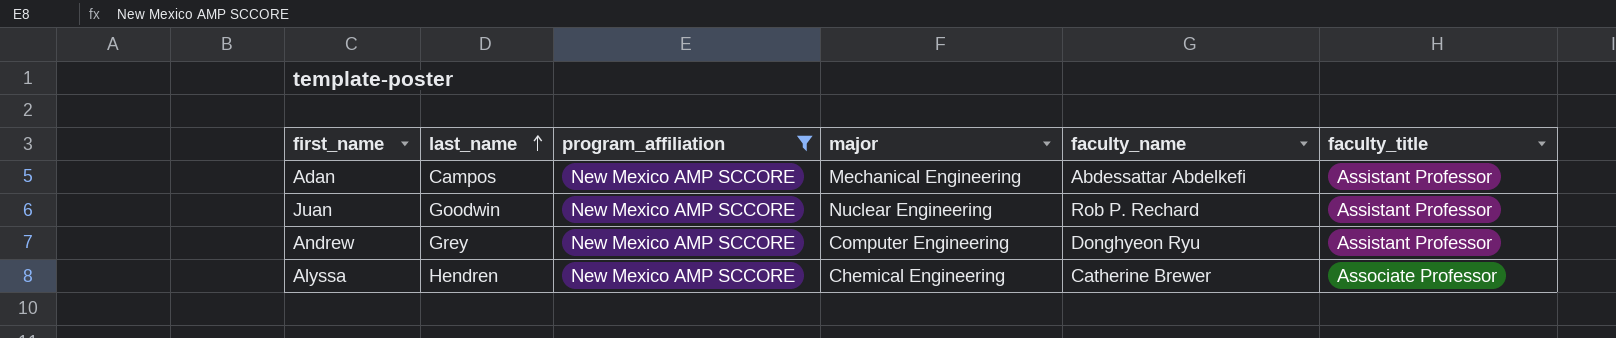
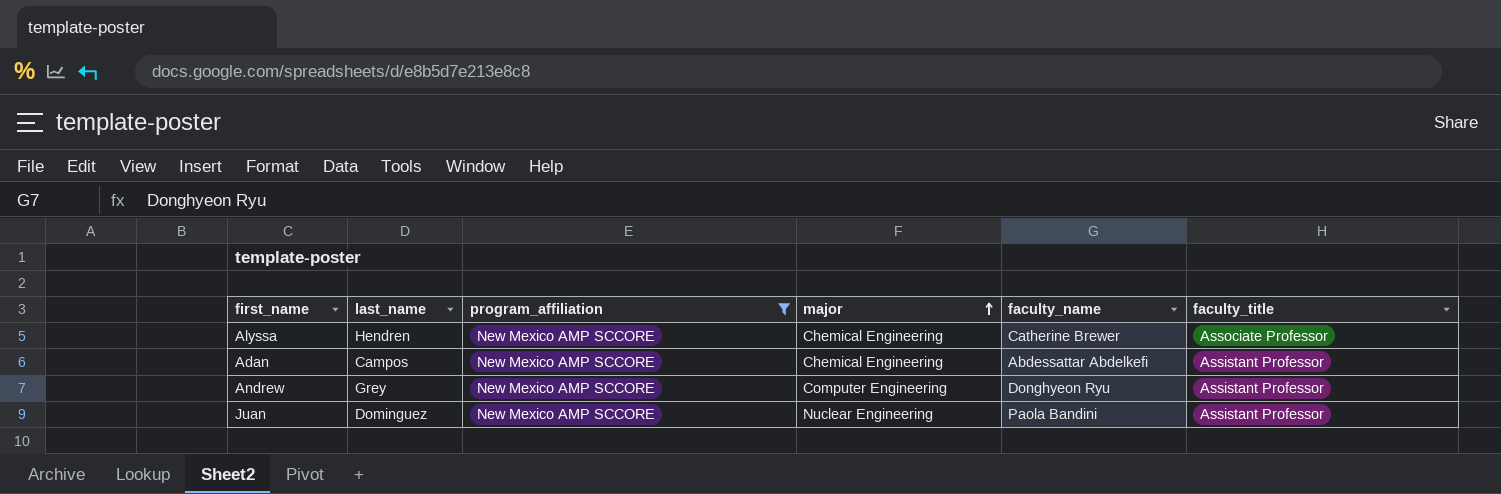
row order: last_name ascending -> major ascending
Adan | major: Mechanical Engineering -> Chemical Engineering
Juan | last_name: Goodwin -> Dominguez
Juan | faculty_name: Rob P. Rechard -> Paola Bandini

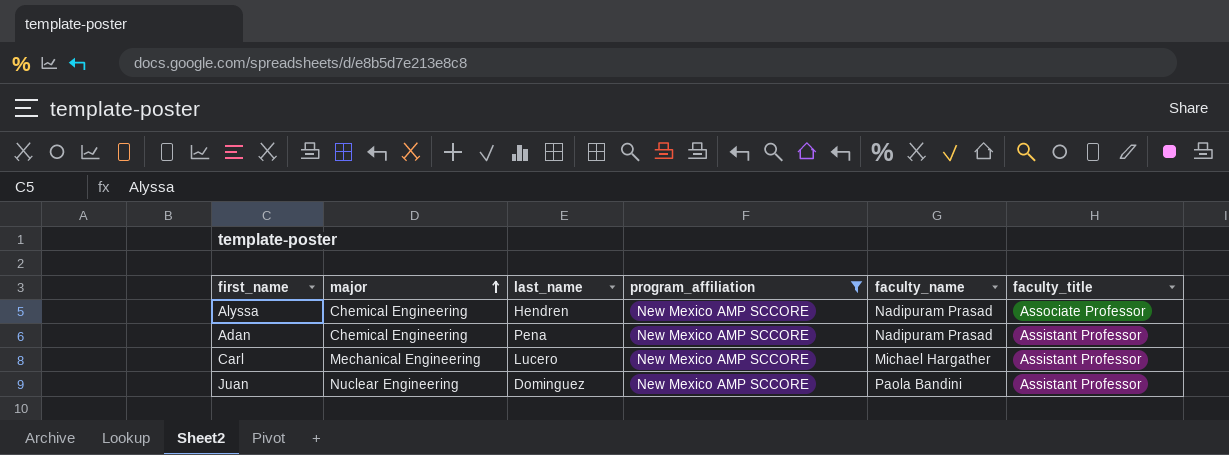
column major | position: 4 -> 2
row Andrew: Grey | New Mexico AMP SCCORE | Computer Engineering | Donghyeon Ryu | Assistant Professor -> none
Alyssa | faculty_name: Catherine Brewer -> Nadipuram Prasad
Adan | last_name: Campos -> Pena
Adan | faculty_name: Abdessattar Abdelkefi -> Nadipuram Prasad
row Carl: none -> Mechanical Engineering | Lucero | New Mexico AMP SCCORE | Michael Hargather | Assistant Professor

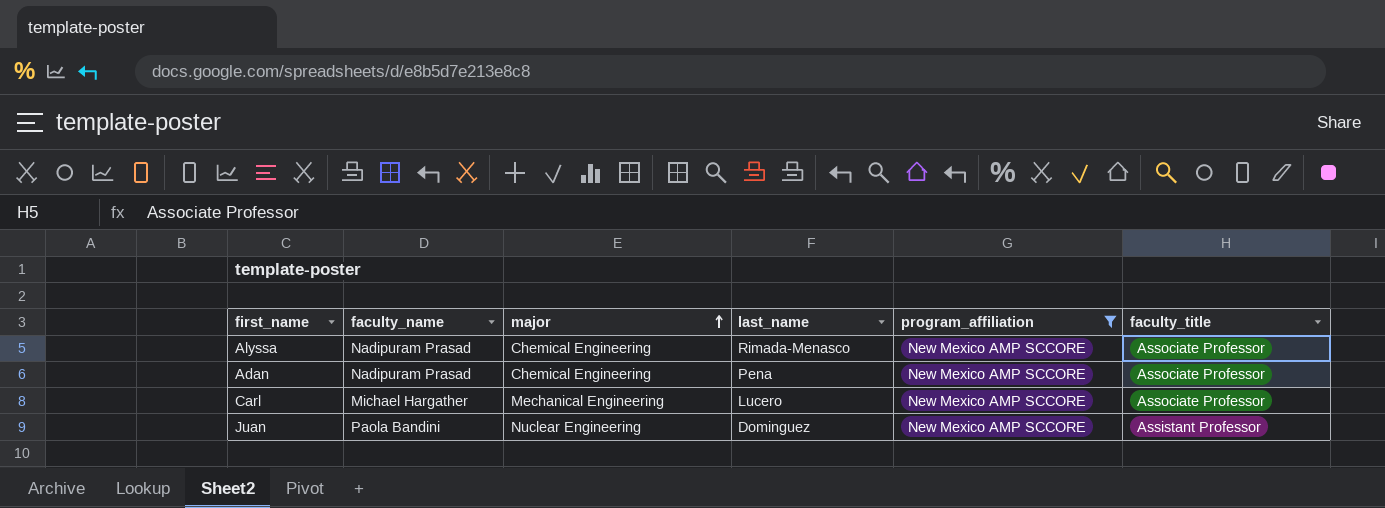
column faculty_name | position: 5 -> 2
Alyssa | last_name: Hendren -> Rimada-Menasco
Adan | faculty_title: Assistant Professor -> Associate Professor
Carl | faculty_title: Assistant Professor -> Associate Professor

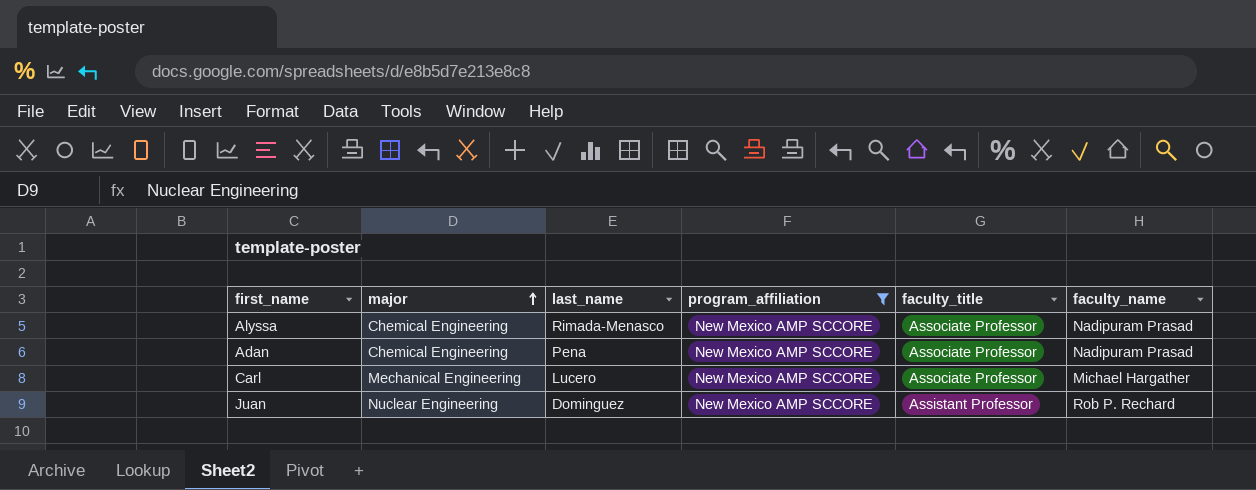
column faculty_name | position: 2 -> 6
Juan | faculty_name: Paola Bandini -> Rob P. Rechard

